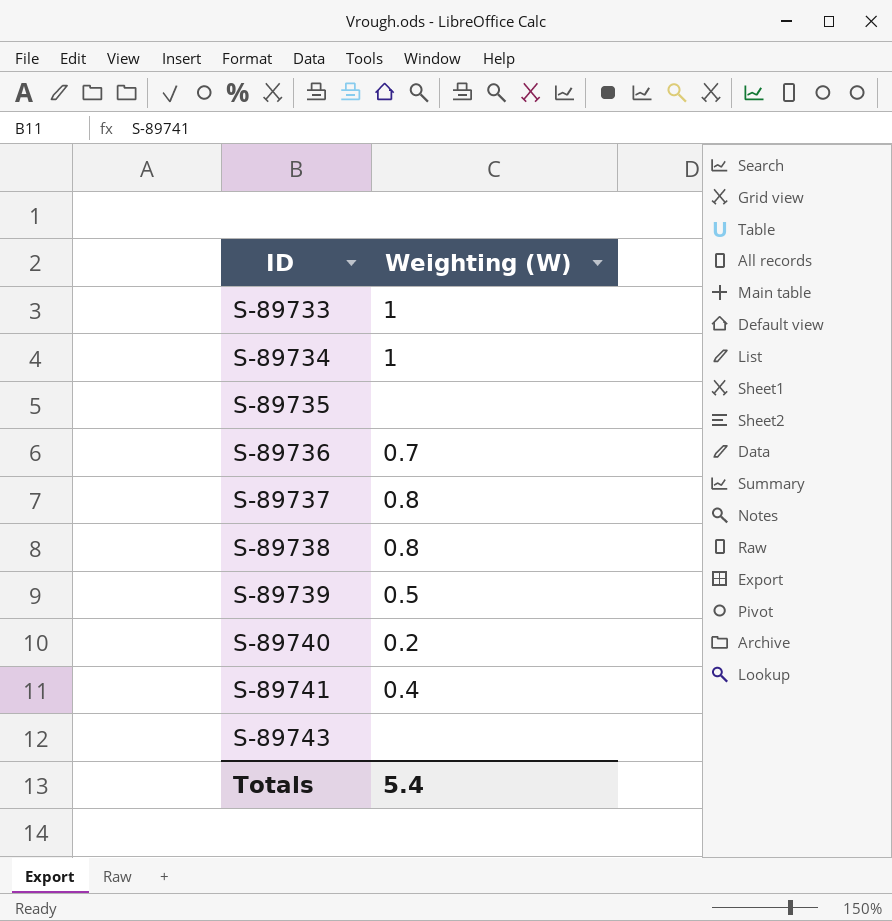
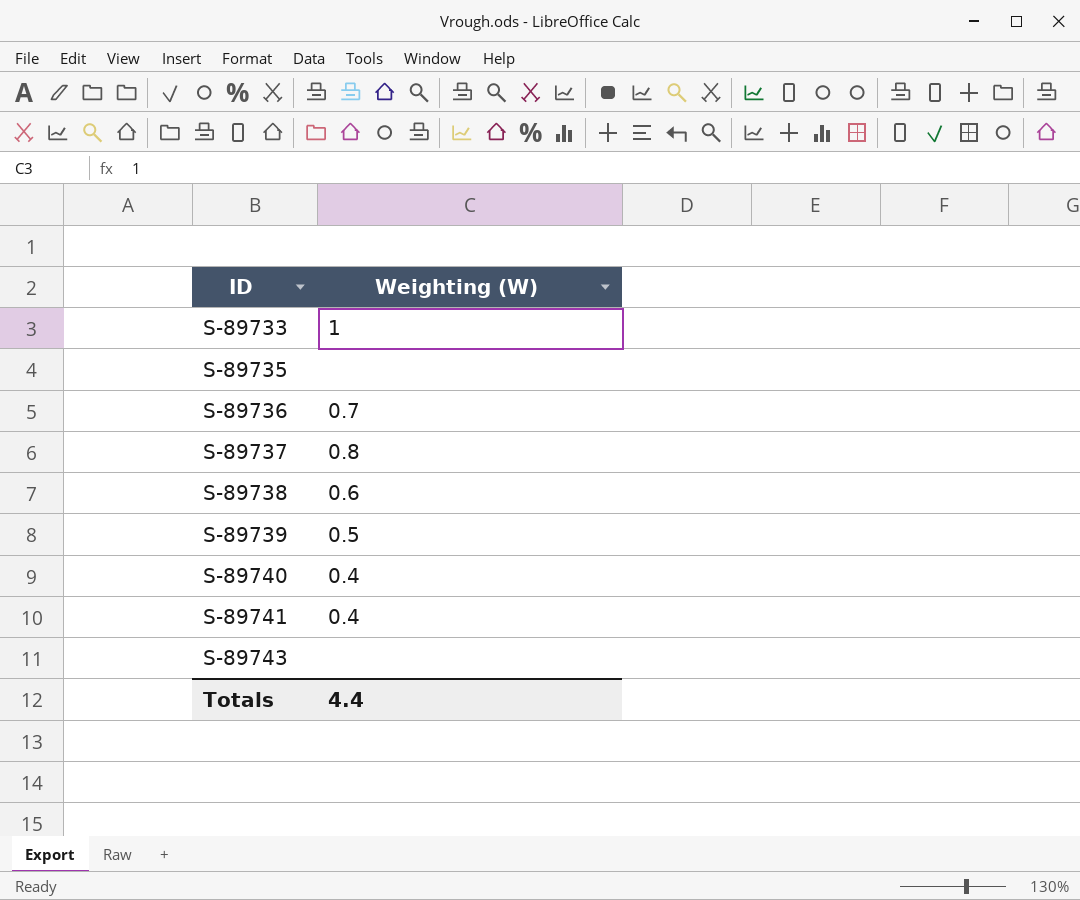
row S-89734: 1 -> none
S-89738 | Weighting (W): 0.8 -> 0.6
S-89740 | Weighting (W): 0.2 -> 0.4
Totals | Weighting (W): 5.4 -> 4.4

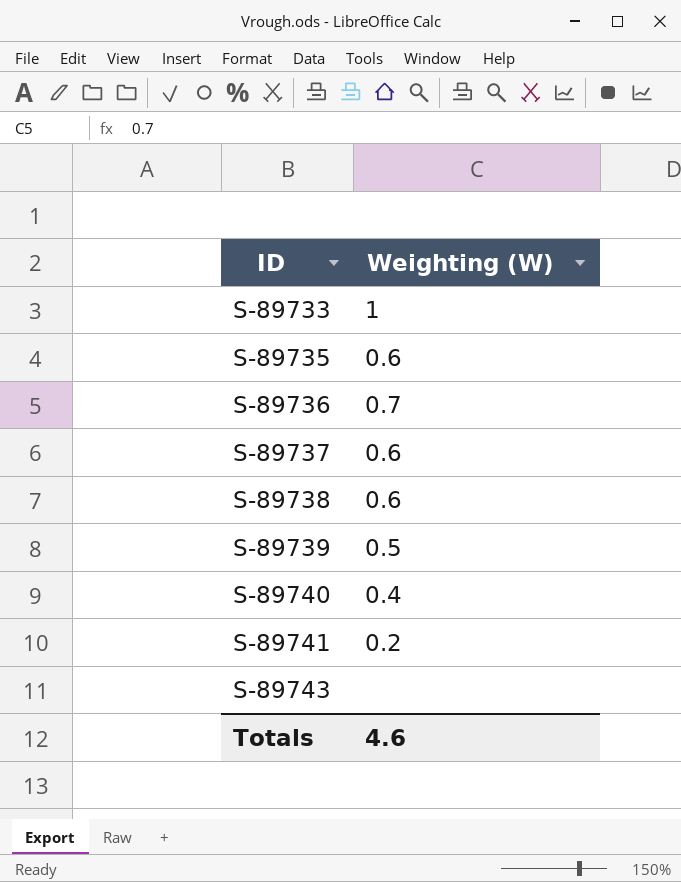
S-89735 | Weighting (W): none -> 0.6
S-89737 | Weighting (W): 0.8 -> 0.6
S-89741 | Weighting (W): 0.4 -> 0.2
Totals | Weighting (W): 4.4 -> 4.6

